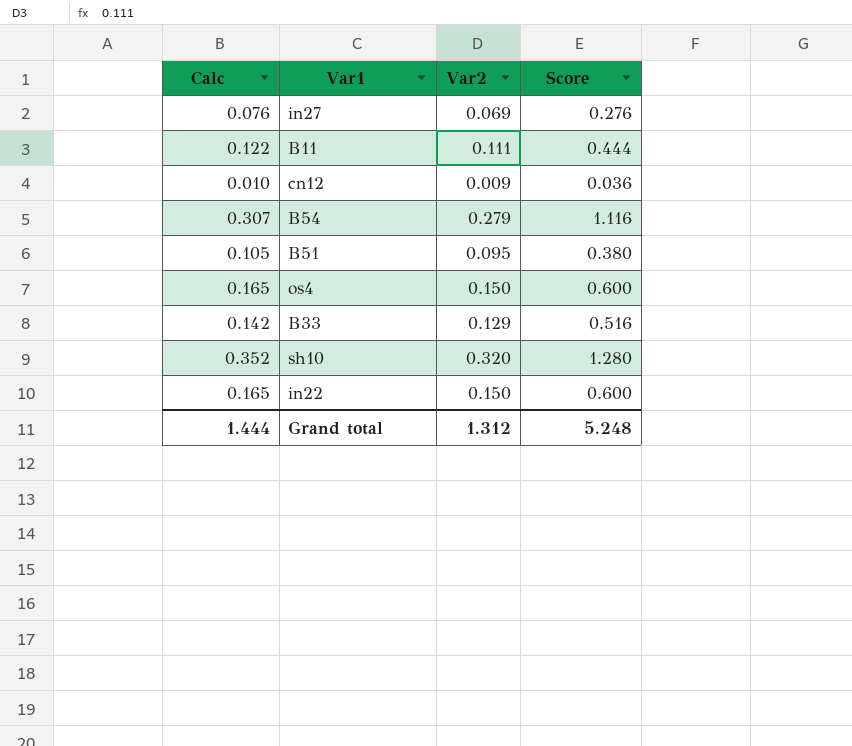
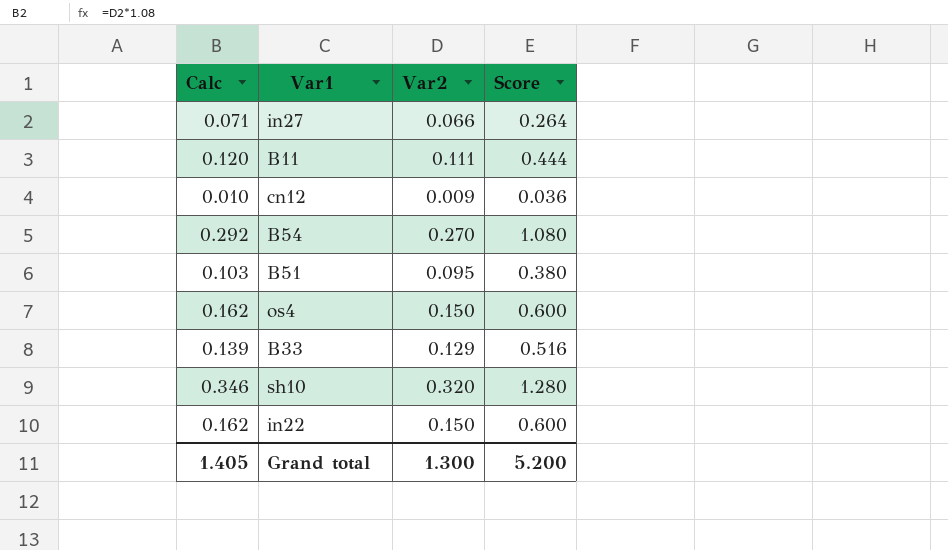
column Calc | formula: [Var2] * 1.1 -> [Var2] * 1.08
in27 | Var2: 0.069 -> 0.066
in27 | Score: 0.276 -> 0.264
B54 | Var2: 0.279 -> 0.270
B54 | Score: 1.116 -> 1.080
Grand total | Calc: 1.444 -> 1.405
Grand total | Var2: 1.312 -> 1.300
Grand total | Score: 5.248 -> 5.200

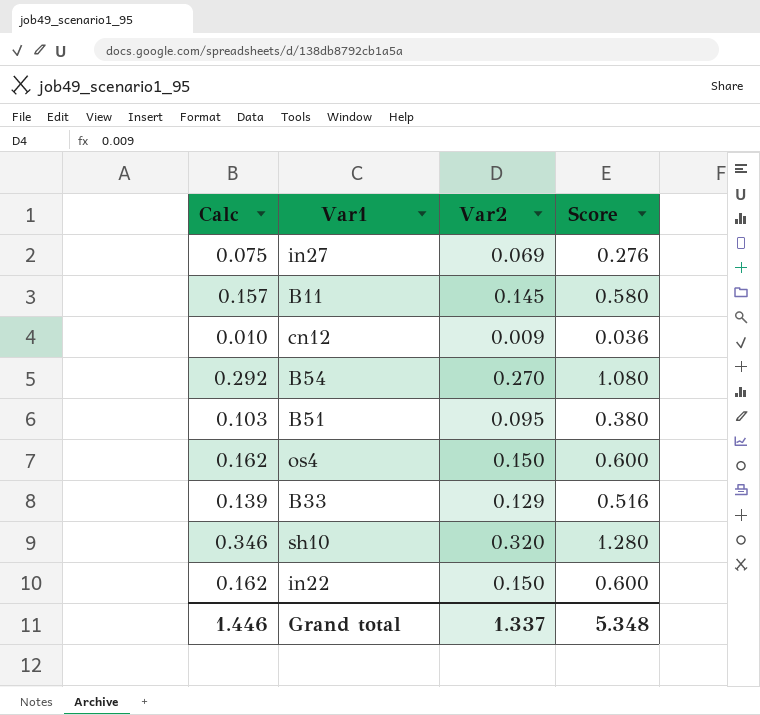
in27 | Calc: 0.071 -> 0.075
in27 | Var2: 0.066 -> 0.069
in27 | Score: 0.264 -> 0.276
B11 | Calc: 0.120 -> 0.157
B11 | Var2: 0.111 -> 0.145
B11 | Score: 0.444 -> 0.580
Grand total | Calc: 1.405 -> 1.446
Grand total | Var2: 1.300 -> 1.337
Grand total | Score: 5.200 -> 5.348

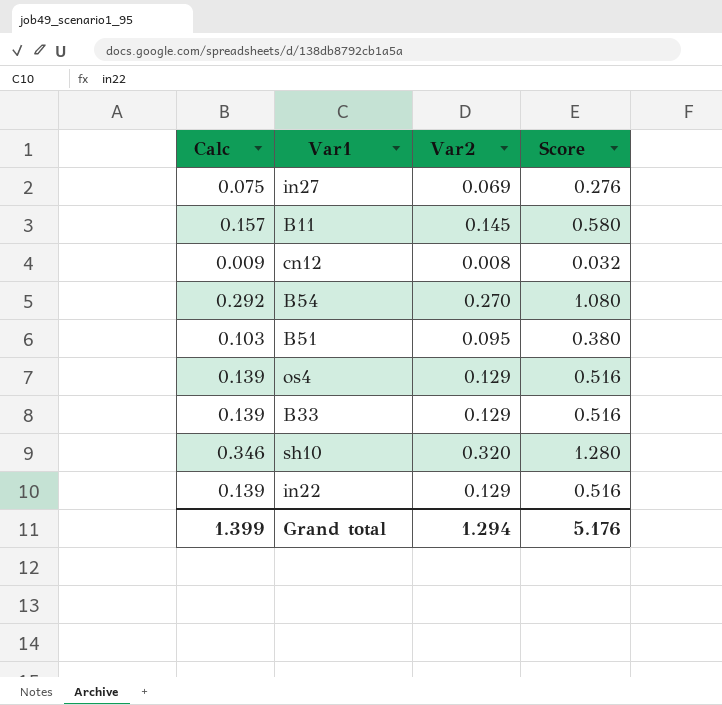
cn12 | Calc: 0.010 -> 0.009
cn12 | Var2: 0.009 -> 0.008
cn12 | Score: 0.036 -> 0.032
os4 | Calc: 0.162 -> 0.139
os4 | Var2: 0.150 -> 0.129
os4 | Score: 0.600 -> 0.516
in22 | Calc: 0.162 -> 0.139
in22 | Var2: 0.150 -> 0.129
in22 | Score: 0.600 -> 0.516
Grand total | Calc: 1.446 -> 1.399
Grand total | Var2: 1.337 -> 1.294
Grand total | Score: 5.348 -> 5.176

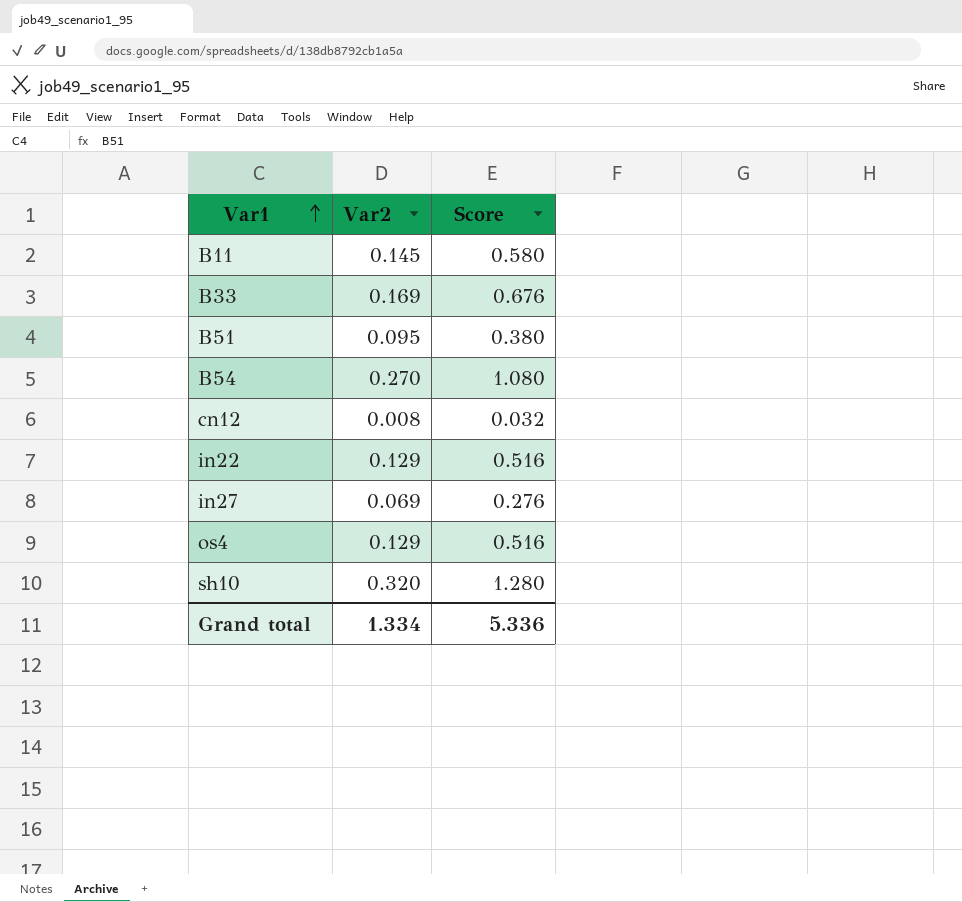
row order: none -> Var1 ascending
column Calc | formula: [Var2] * 1.08 -> none
B33 | Var2: 0.129 -> 0.169
B33 | Score: 0.516 -> 0.676
Grand total | Var2: 1.294 -> 1.334
Grand total | Score: 5.176 -> 5.336

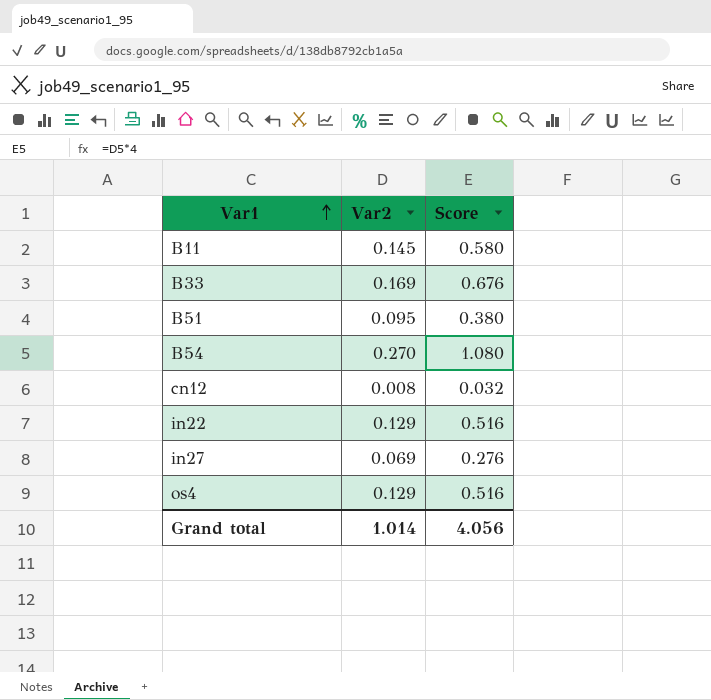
row sh10: 0.320 | 1.280 -> none
Grand total | Var2: 1.334 -> 1.014
Grand total | Score: 5.336 -> 4.056

